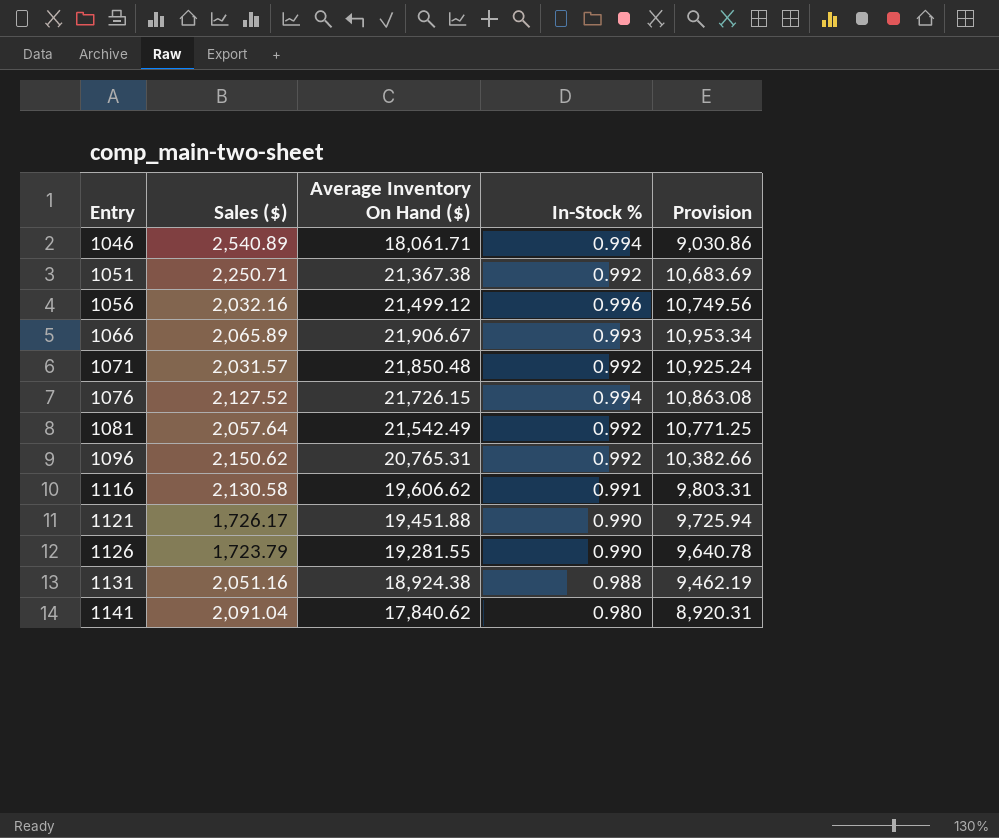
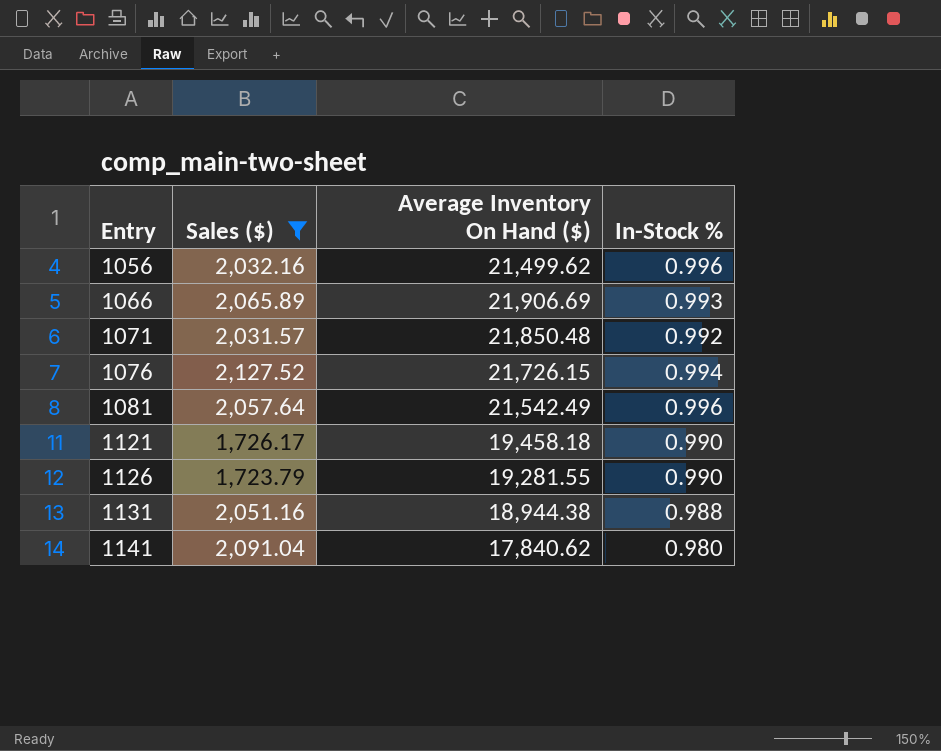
filter: none -> Sales ($) <= 2,127.52
column Provision | formula: [Average Inventory On Hand ($)] * 0.5 -> none
1056 | Average Inventory On Hand ($): 21,499.12 -> 21,499.62
1066 | Average Inventory On Hand ($): 21,906.67 -> 21,906.69
1081 | In-Stock %: 0.992 -> 0.996
1121 | Average Inventory On Hand ($): 19,451.88 -> 19,458.18
1131 | Average Inventory On Hand ($): 18,924.38 -> 18,944.38

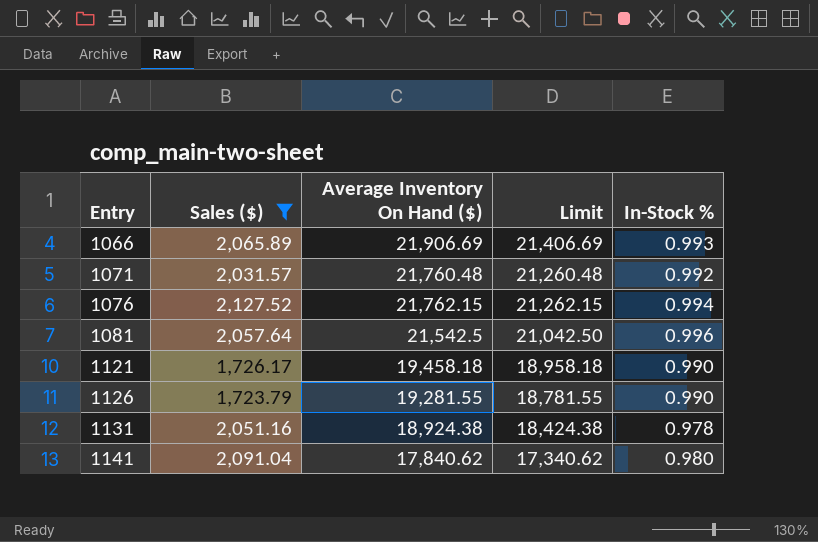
column Limit | formula: none -> [Average Inventory On Hand ($)] - 500
row 1056: 2,032.16 | 21,499.62 | 0.996 -> none
1071 | Average Inventory On Hand ($): 21,850.48 -> 21,760.48
1076 | Average Inventory On Hand ($): 21,726.15 -> 21,762.15
1081 | Average Inventory On Hand ($): 21,542.49 -> 21,542.5
1131 | Average Inventory On Hand ($): 18,944.38 -> 18,924.38
1131 | In-Stock %: 0.988 -> 0.978

